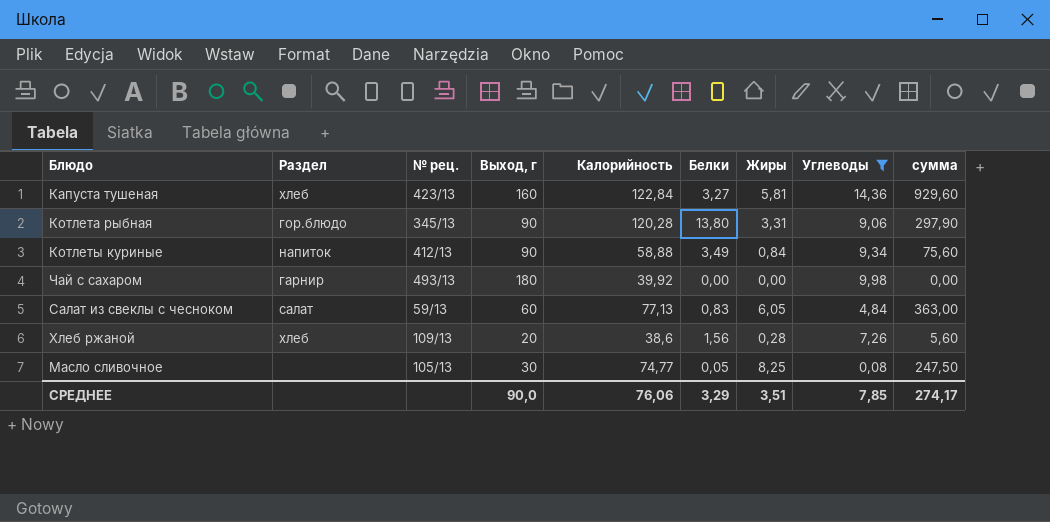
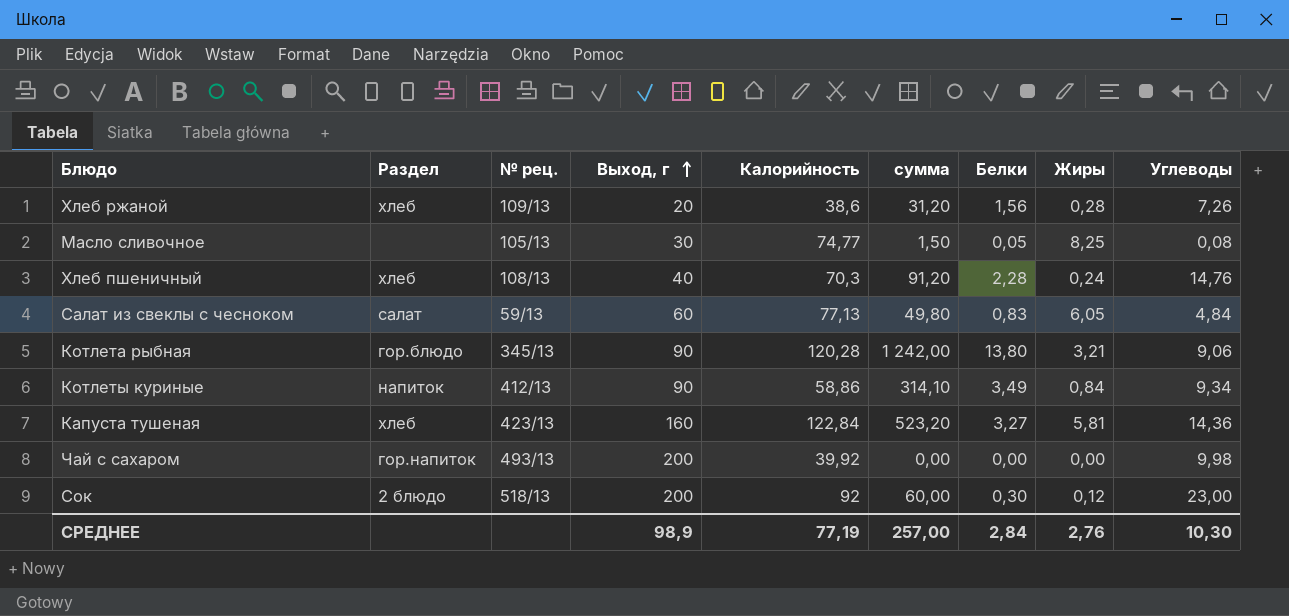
filter: Углеводы <= 14,36 -> none
row order: none -> Выход, г ascending
column сумма | formula: [Выход, г] * [Жиры] -> [Выход, г] * [Белки]
column сумма | position: 9 -> 6
Котлета рыбная | Жиры: 3,31 -> 3,21
Котлеты куриные | Калорийность: 58,88 -> 58,86
Чай с сахаром | Раздел: гарнир -> гор.напиток
Чай с сахаром | Выход, г: 180 -> 200
СРЕДНЕЕ | Выход, г: 90,0 -> 98,9
СРЕДНЕЕ | Калорийность: 76,06 -> 77,19
СРЕДНЕЕ | сумма: 274,17 -> 257,00
СРЕДНЕЕ | Белки: 3,29 -> 2,84
СРЕДНЕЕ | Жиры: 3,51 -> 2,76
СРЕДНЕЕ | Углеводы: 7,85 -> 10,30

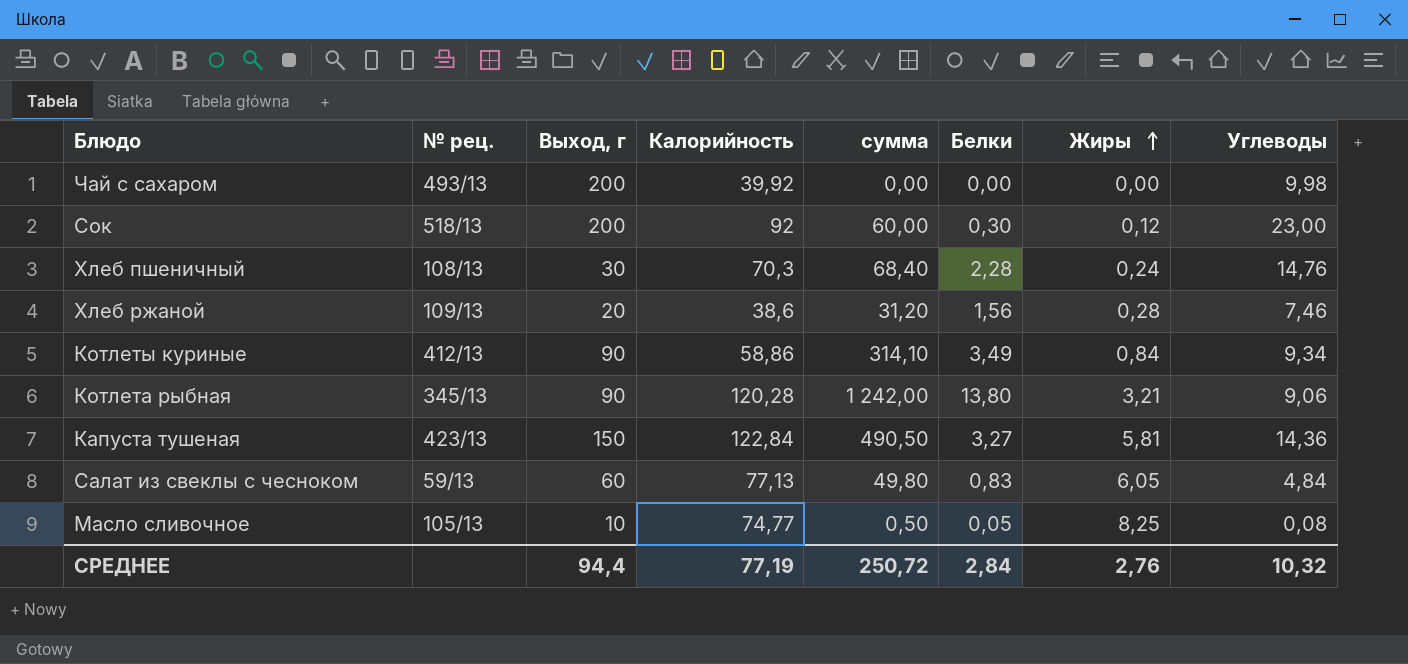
row order: Выход, г ascending -> Жиры ascending
column Раздел | position: 2 -> none
Хлеб пшеничный | Выход, г: 40 -> 30
Хлеб пшеничный | сумма: 91,20 -> 68,40
Хлеб ржаной | Углеводы: 7,26 -> 7,46
Капуста тушеная | Выход, г: 160 -> 150
Капуста тушеная | сумма: 523,20 -> 490,50
Масло сливочное | Выход, г: 30 -> 10
Масло сливочное | сумма: 1,50 -> 0,50
СРЕДНЕЕ | Выход, г: 98,9 -> 94,4
СРЕДНЕЕ | сумма: 257,00 -> 250,72
СРЕДНЕЕ | Углеводы: 10,30 -> 10,32

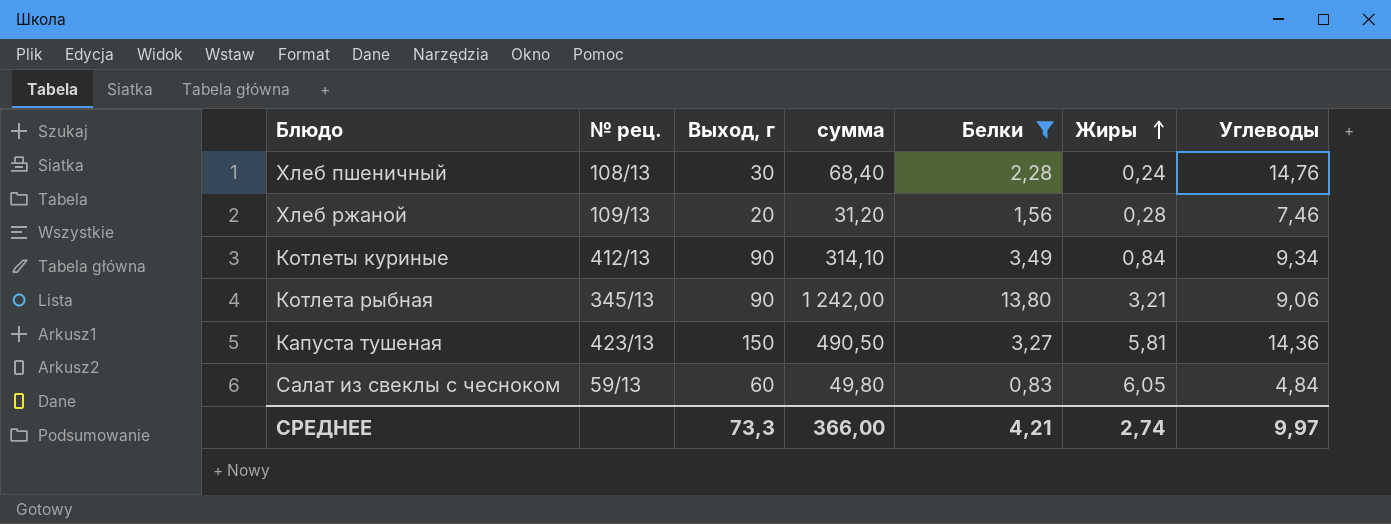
filter: none -> Белки >= 0,83
column Калорийность | position: 4 -> none
СРЕДНЕЕ | Выход, г: 94,4 -> 73,3
СРЕДНЕЕ | сумма: 250,72 -> 366,00
СРЕДНЕЕ | Белки: 2,84 -> 4,21
СРЕДНЕЕ | Жиры: 2,76 -> 2,74
СРЕДНЕЕ | Углеводы: 10,32 -> 9,97

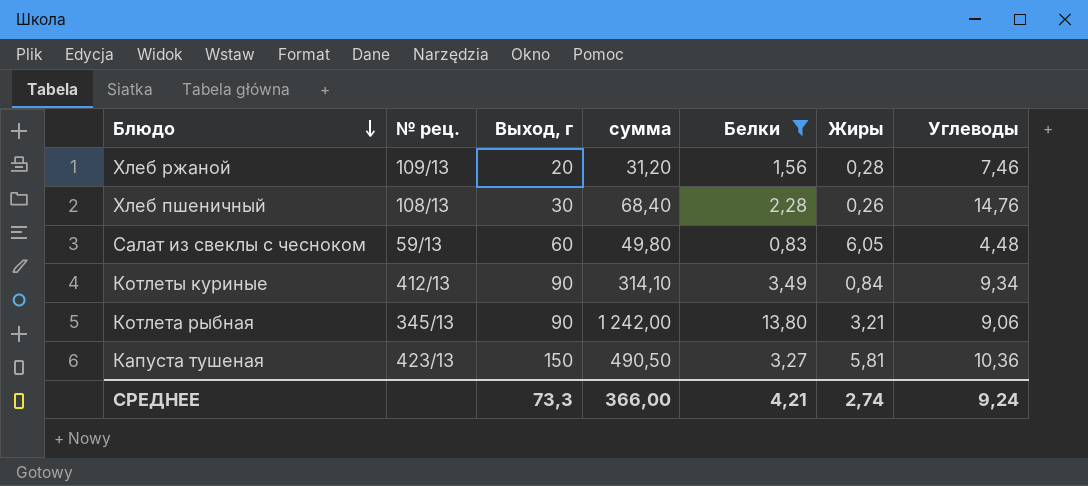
row order: Жиры ascending -> Блюдо descending
Хлеб пшеничный | Жиры: 0,24 -> 0,26
Салат из свеклы с чесноком | Углеводы: 4,84 -> 4,48
Капуста тушеная | Углеводы: 14,36 -> 10,36
СРЕДНЕЕ | Углеводы: 9,97 -> 9,24

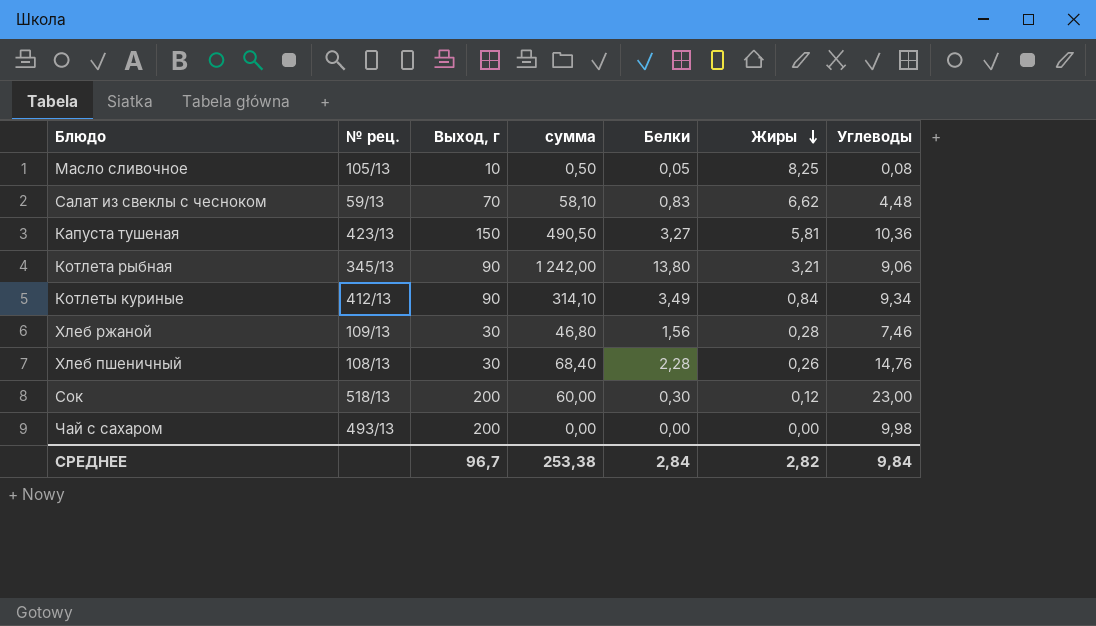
filter: Белки >= 0,83 -> none
row order: Блюдо descending -> Жиры descending
Салат из свеклы с чесноком | Выход, г: 60 -> 70
Салат из свеклы с чесноком | сумма: 49,80 -> 58,10
Салат из свеклы с чесноком | Жиры: 6,05 -> 6,62
Хлеб ржаной | Выход, г: 20 -> 30
Хлеб ржаной | сумма: 31,20 -> 46,80
СРЕДНЕЕ | Выход, г: 73,3 -> 96,7
СРЕДНЕЕ | сумма: 366,00 -> 253,38
СРЕДНЕЕ | Белки: 4,21 -> 2,84
СРЕДНЕЕ | Жиры: 2,74 -> 2,82
СРЕДНЕЕ | Углеводы: 9,24 -> 9,84

